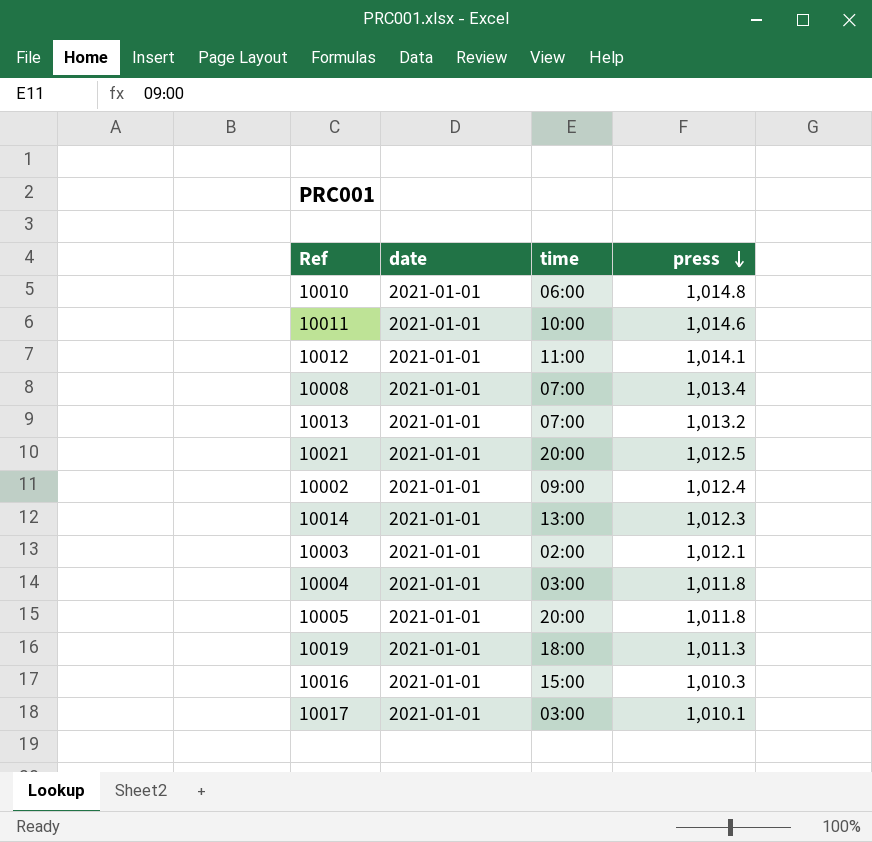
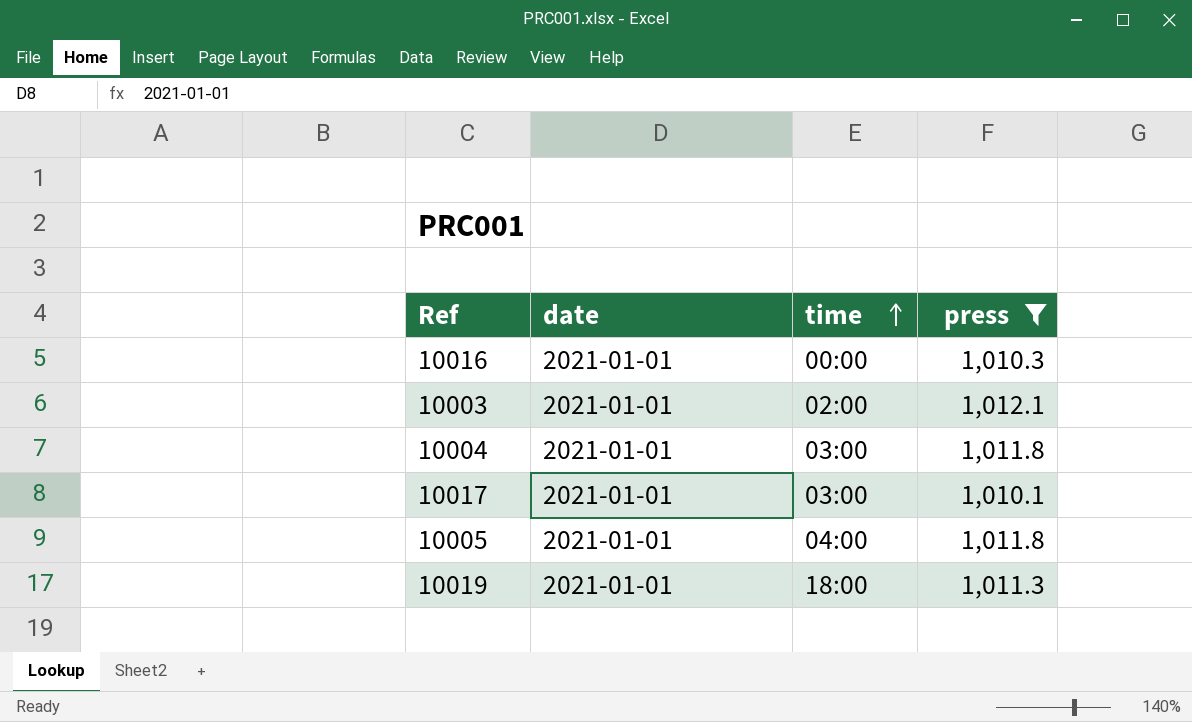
filter: none -> press <= 1,012.1
row order: press descending -> time ascending
10016 | time: 15:00 -> 00:00
10005 | time: 20:00 -> 04:00

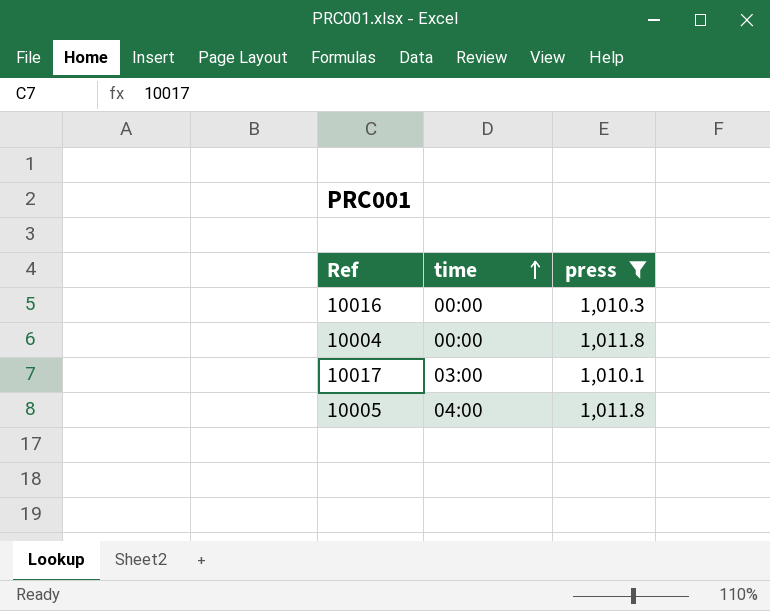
column date | position: 2 -> none
row 10003: 2021-01-01 | 02:00 | 1,012.1 -> none
row 10019: 2021-01-01 | 18:00 | 1,011.3 -> none
10004 | time: 03:00 -> 00:00

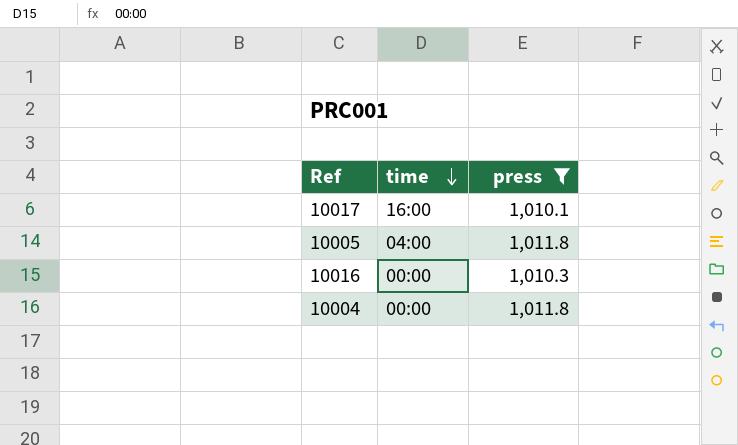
row order: time ascending -> time descending
10017 | time: 03:00 -> 16:00

